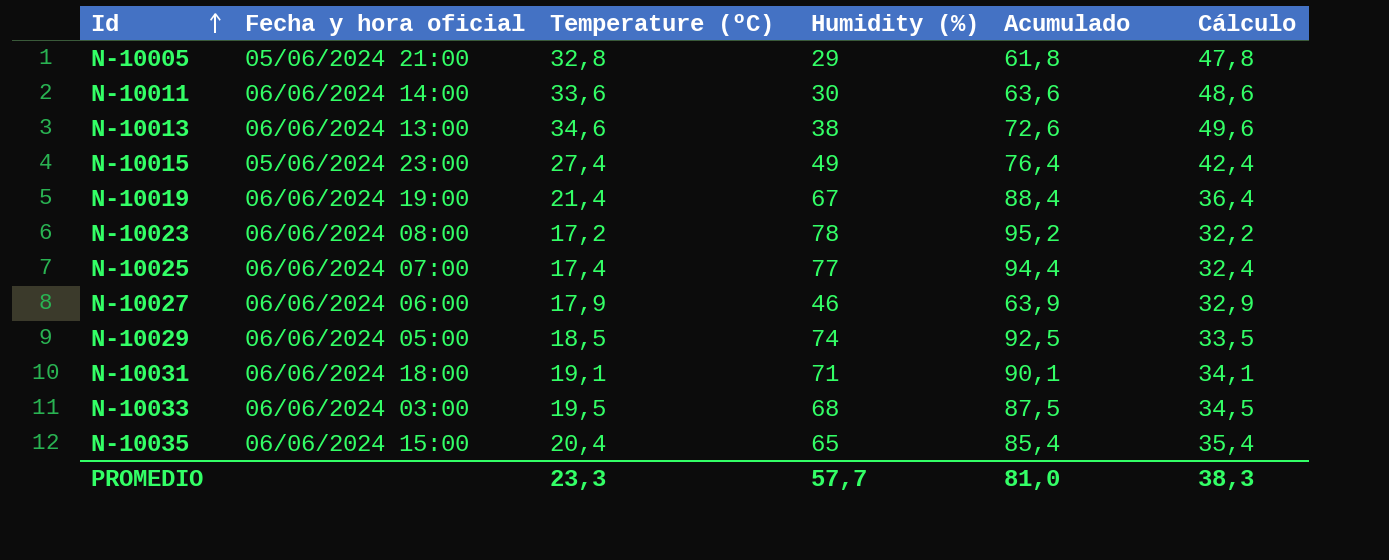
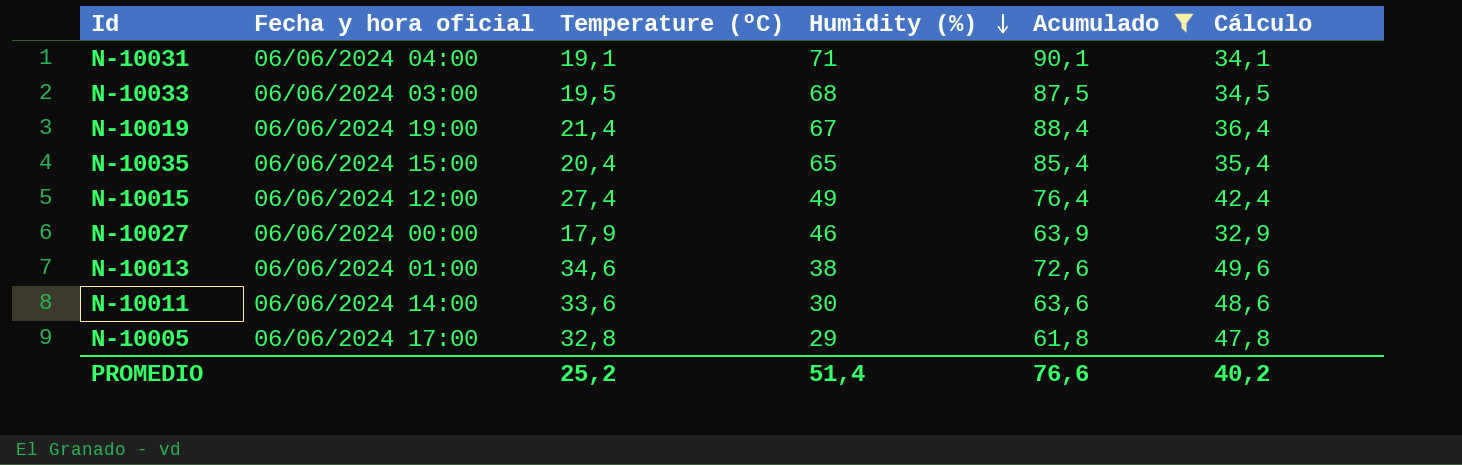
filter: none -> Acumulado <= 90,1
row order: Id ascending -> Humidity (%) descending
N-10031 | Fecha y hora oficial: 06/06/2024 18:00 -> 06/06/2024 04:00
N-10015 | Fecha y hora oficial: 05/06/2024 23:00 -> 06/06/2024 12:00
N-10027 | Fecha y hora oficial: 06/06/2024 06:00 -> 06/06/2024 00:00
N-10013 | Fecha y hora oficial: 06/06/2024 13:00 -> 06/06/2024 01:00
N-10005 | Fecha y hora oficial: 05/06/2024 21:00 -> 06/06/2024 17:00
PROMEDIO | Temperature (ºC): 23,3 -> 25,2
PROMEDIO | Humidity (%): 57,7 -> 51,4
PROMEDIO | Acumulado: 81,0 -> 76,6
PROMEDIO | Cálculo: 38,3 -> 40,2

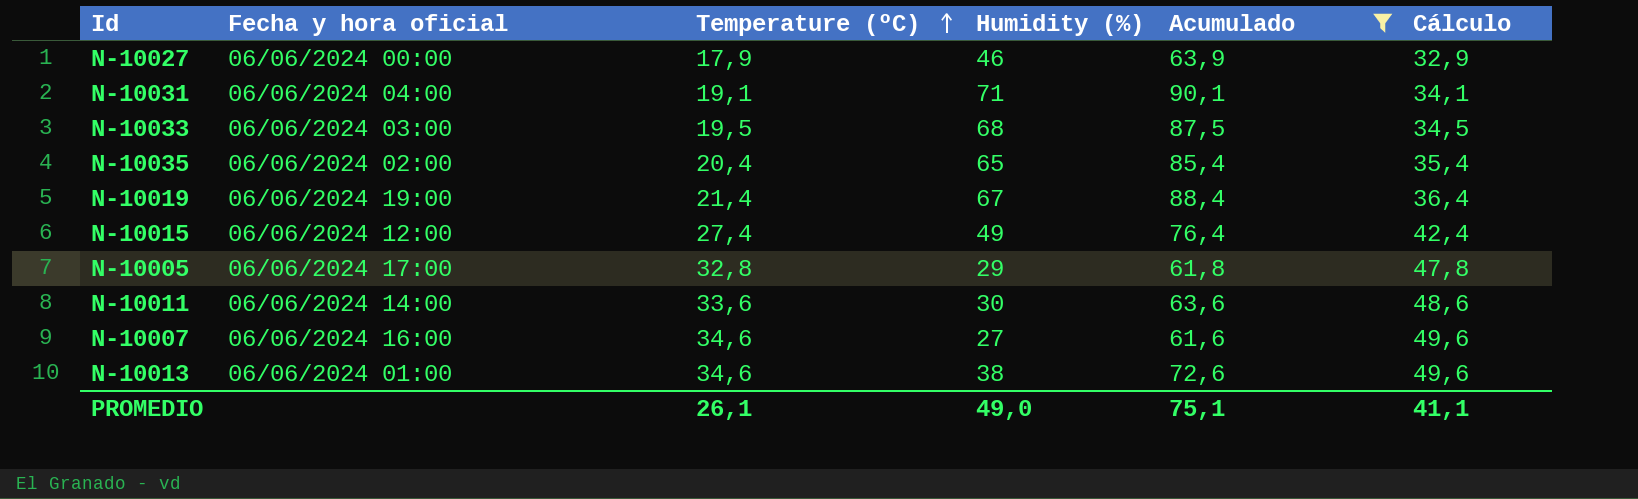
row order: Humidity (%) descending -> Temperature (ºC) ascending
N-10035 | Fecha y hora oficial: 06/06/2024 15:00 -> 06/06/2024 02:00
row N-10007: none -> 06/06/2024 16:00 | 34,6 | 27 | 61,6 | 49,6
PROMEDIO | Temperature (ºC): 25,2 -> 26,1
PROMEDIO | Humidity (%): 51,4 -> 49,0
PROMEDIO | Acumulado: 76,6 -> 75,1
PROMEDIO | Cálculo: 40,2 -> 41,1

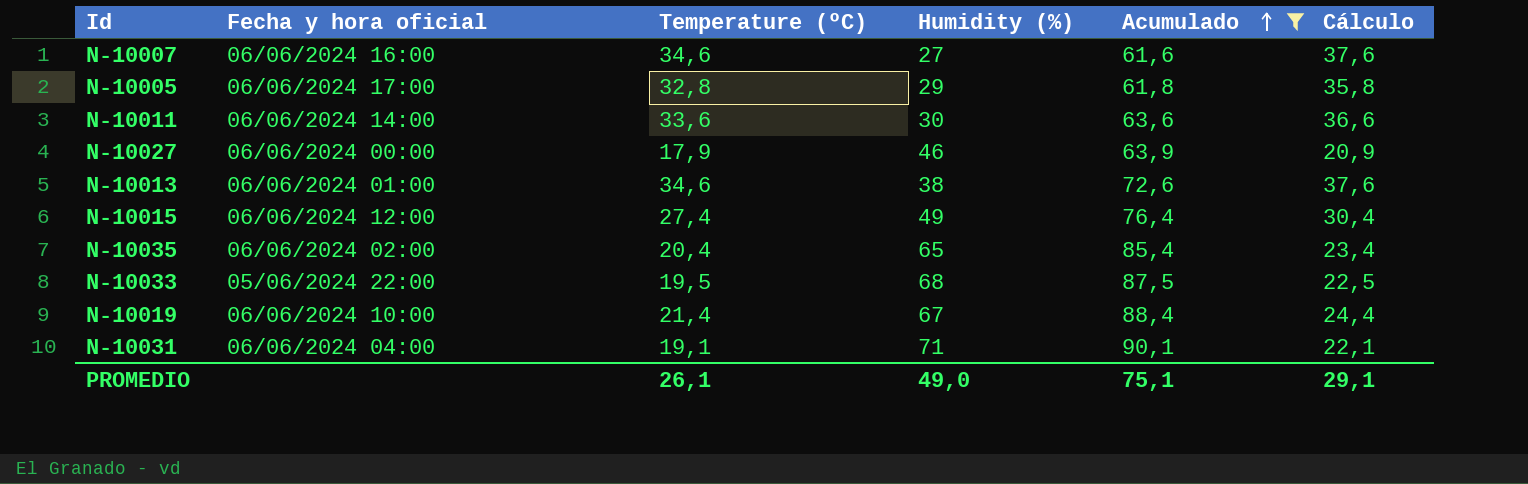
row order: Temperature (ºC) ascending -> Acumulado ascending
column Cálculo | formula: [Temperature (ºC)] + 15 -> [Temperature (ºC)] + 3
N-10033 | Fecha y hora oficial: 06/06/2024 03:00 -> 05/06/2024 22:00
N-10019 | Fecha y hora oficial: 06/06/2024 19:00 -> 06/06/2024 10:00
PROMEDIO | Cálculo: 41,1 -> 29,1

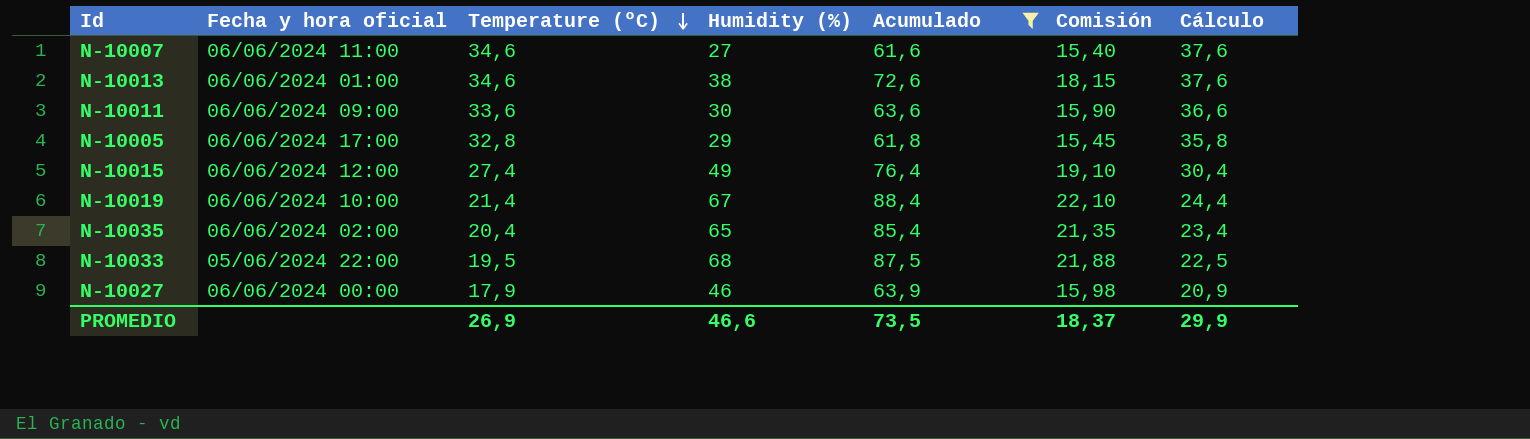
row order: Acumulado ascending -> Temperature (ºC) descending
column Comisión | formula: none -> [Acumulado] * 0,25
row N-10031: 06/06/2024 04:00 | 19,1 | 71 | 90,1 | 22,1 -> none
N-10007 | Fecha y hora oficial: 06/06/2024 16:00 -> 06/06/2024 11:00
N-10011 | Fecha y hora oficial: 06/06/2024 14:00 -> 06/06/2024 09:00
PROMEDIO | Temperature (ºC): 26,1 -> 26,9
PROMEDIO | Humidity (%): 49,0 -> 46,6
PROMEDIO | Acumulado: 75,1 -> 73,5
PROMEDIO | Cálculo: 29,1 -> 29,9

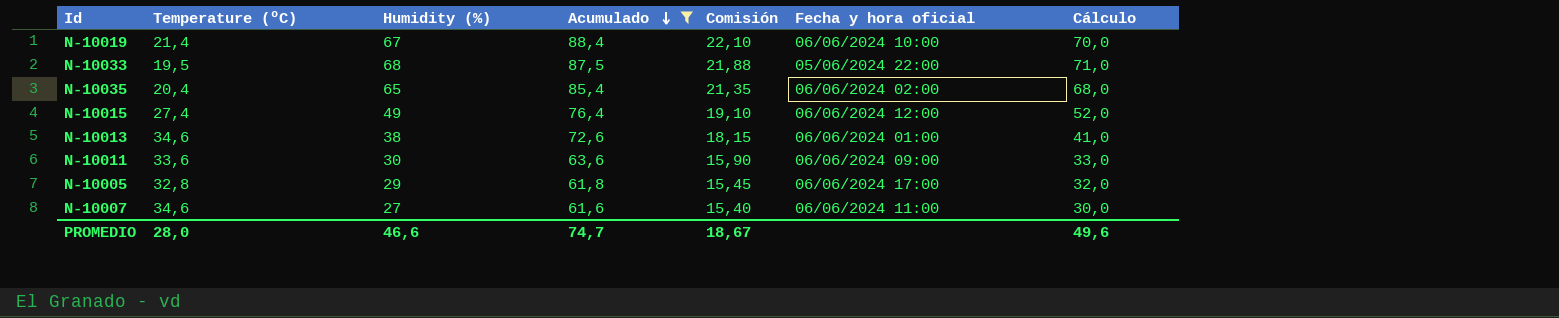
row order: Temperature (ºC) descending -> Acumulado descending
column Fecha y hora oficial | position: 2 -> 6
column Cálculo | formula: [Temperature (ºC)] + 3 -> [Humidity (%)] + 3
row N-10027: 06/06/2024 00:00 | 17,9 | 46 | 63,9 | 15,98 | 20,9 -> none
PROMEDIO | Temperature (ºC): 26,9 -> 28,0
PROMEDIO | Acumulado: 73,5 -> 74,7
PROMEDIO | Comisión: 18,37 -> 18,67
PROMEDIO | Cálculo: 29,9 -> 49,6

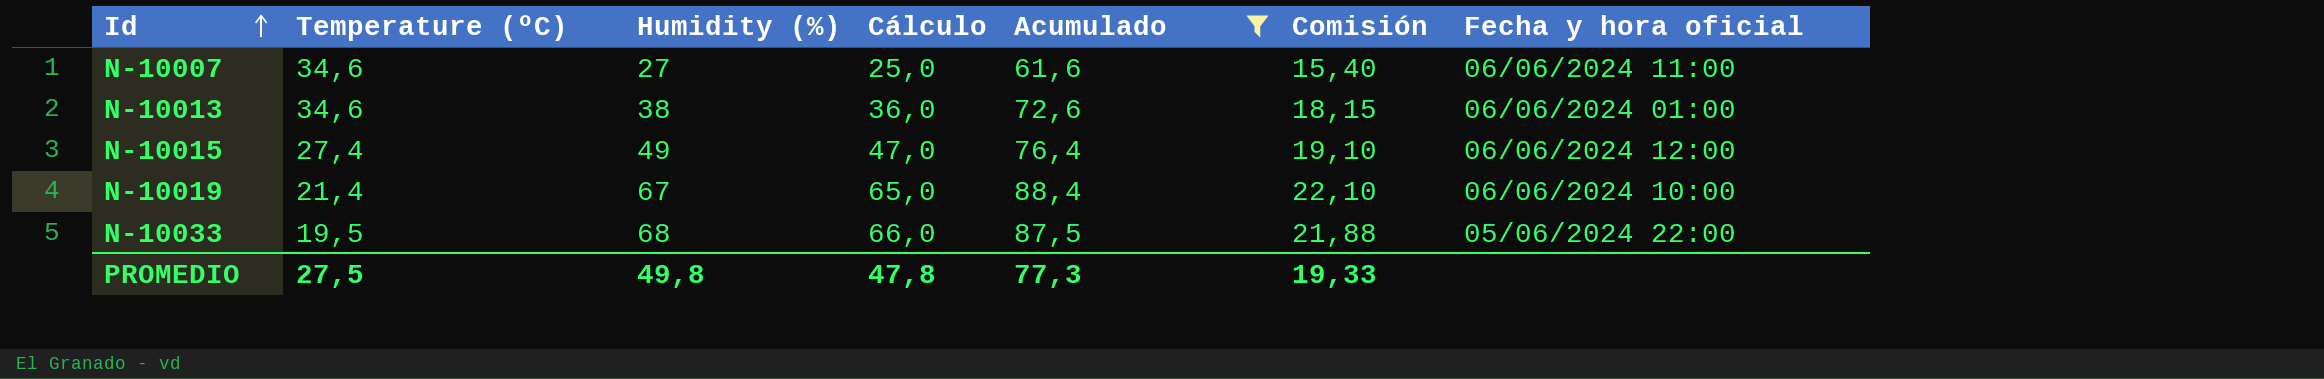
row order: Acumulado descending -> Id ascending
column Cálculo | formula: [Humidity (%)] + 3 -> [Humidity (%)] - 2
column Cálculo | position: 7 -> 4
row N-10035: 20,4 | 65 | 85,4 | 21,35 | 06/06/2024 02:00 | 68,0 -> none
row N-10011: 33,6 | 30 | 63,6 | 15,90 | 06/06/2024 09:00 | 33,0 -> none
row N-10005: 32,8 | 29 | 61,8 | 15,45 | 06/06/2024 17:00 | 32,0 -> none
PROMEDIO | Temperature (ºC): 28,0 -> 27,5
PROMEDIO | Humidity (%): 46,6 -> 49,8
PROMEDIO | Cálculo: 49,6 -> 47,8
PROMEDIO | Acumulado: 74,7 -> 77,3
PROMEDIO | Comisión: 18,67 -> 19,33

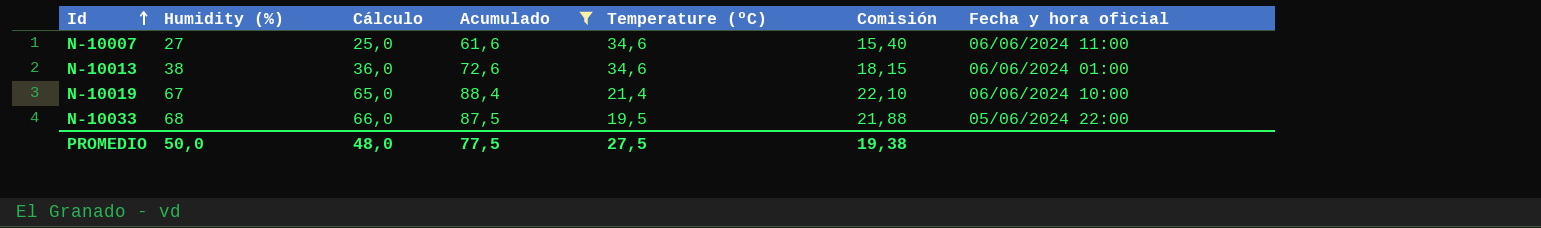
column Temperature (ºC) | position: 2 -> 5
row N-10015: 27,4 | 49 | 47,0 | 76,4 | 19,10 | 06/06/2024 12:00 -> none
PROMEDIO | Humidity (%): 49,8 -> 50,0
PROMEDIO | Cálculo: 47,8 -> 48,0
PROMEDIO | Acumulado: 77,3 -> 77,5
PROMEDIO | Comisión: 19,33 -> 19,38

